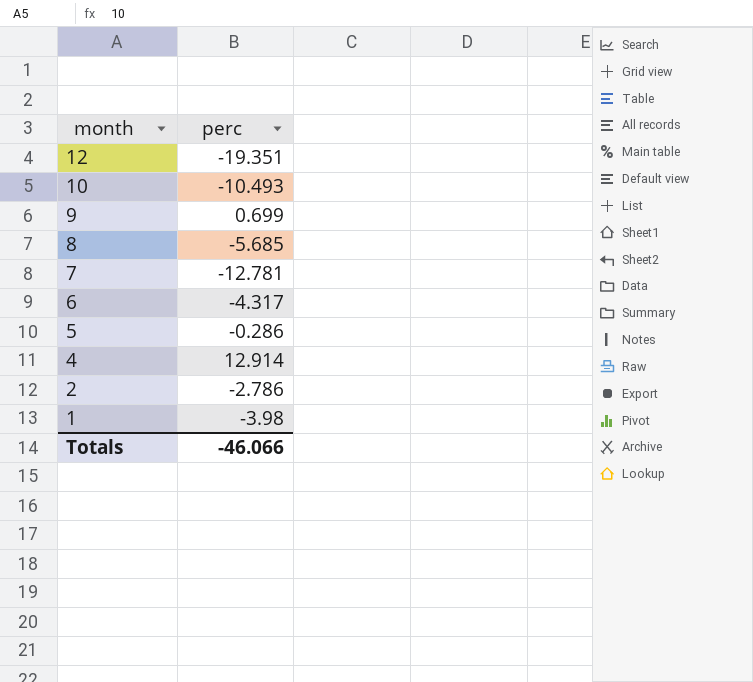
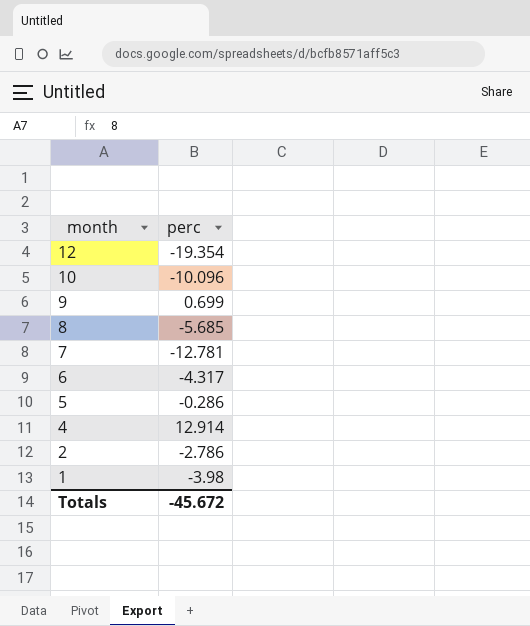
12 | perc: -19.351 -> -19.354
10 | perc: -10.493 -> -10.096
Totals | perc: -46.066 -> -45.672

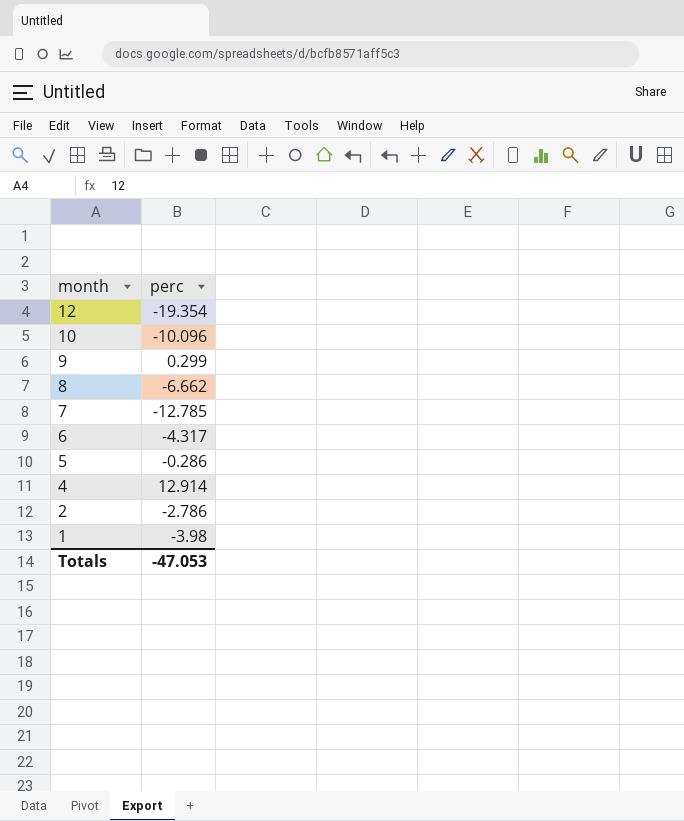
9 | perc: 0.699 -> 0.299
8 | perc: -5.685 -> -6.662
7 | perc: -12.781 -> -12.785
Totals | perc: -45.672 -> -47.053

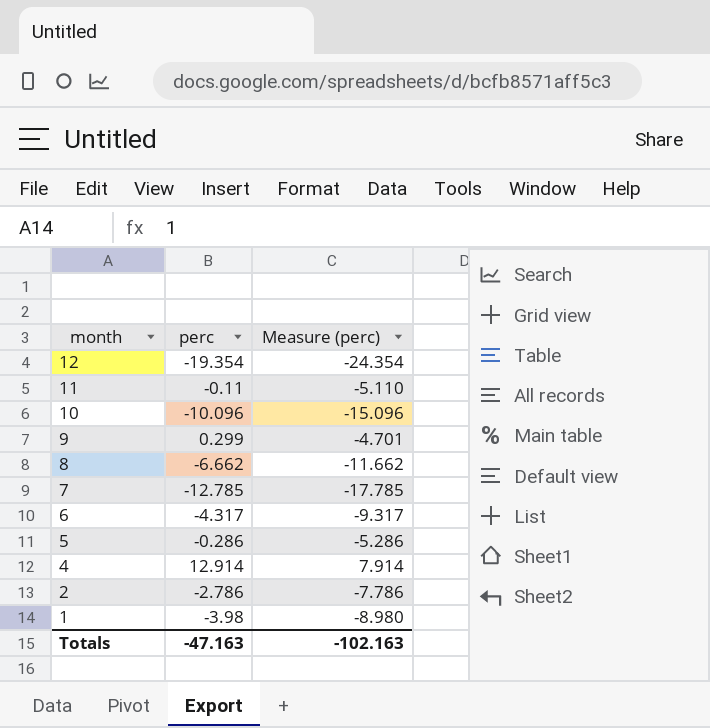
column Measure (perc) | formula: none -> [perc] - 5
row 11: none -> -0.11 | -5.110
Totals | perc: -47.053 -> -47.163

